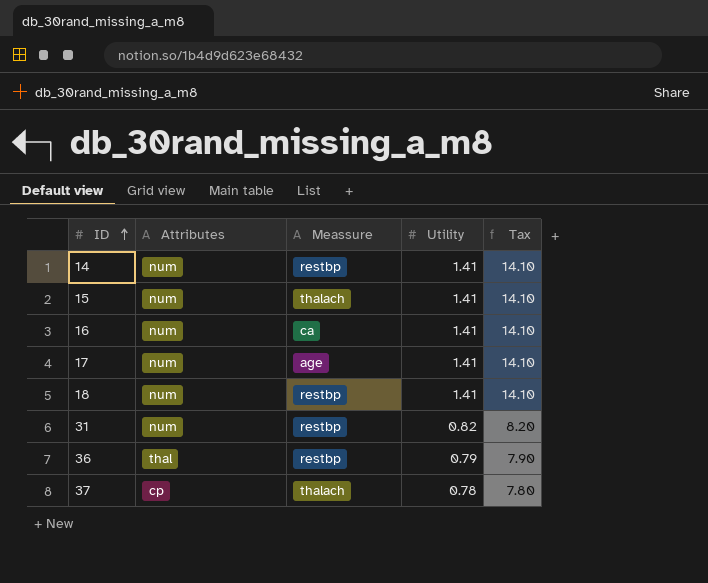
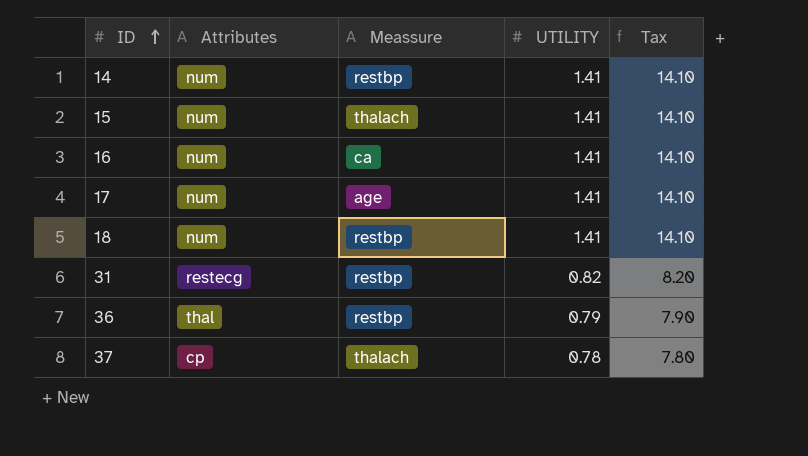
column name: Utility -> UTILITY
31 | Attributes: num -> restecg

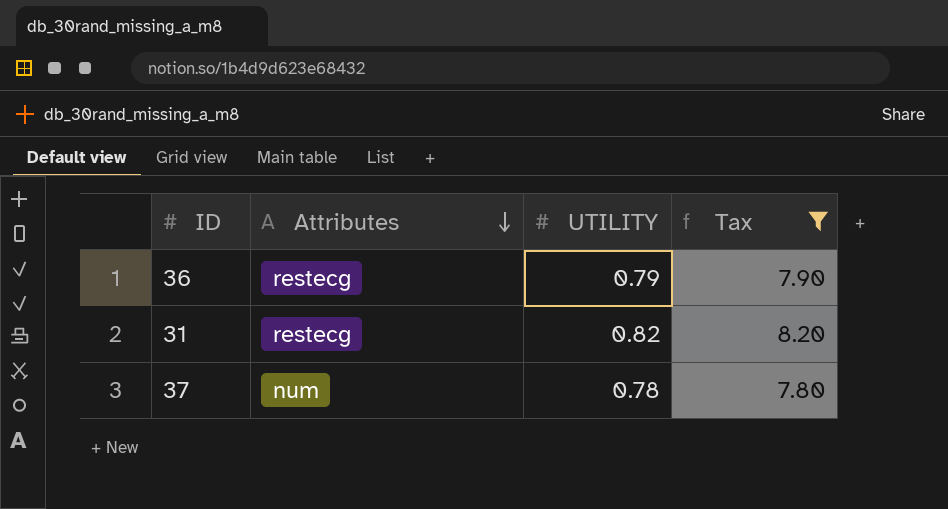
filter: none -> Tax != 14.10
row order: ID ascending -> Attributes descending
column Meassure | position: 3 -> none
36 | Attributes: thal -> restecg
37 | Attributes: cp -> num

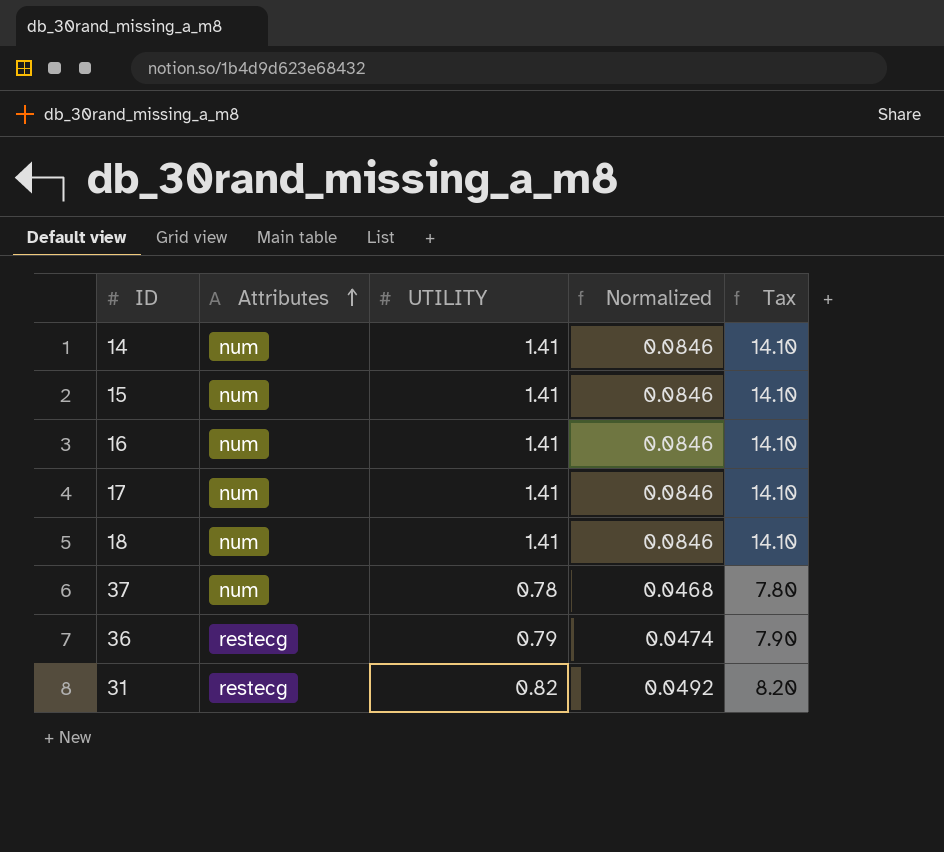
filter: Tax != 14.10 -> none
row order: Attributes descending -> Attributes ascending
column Normalized | formula: none -> [UTILITY] * 0.06

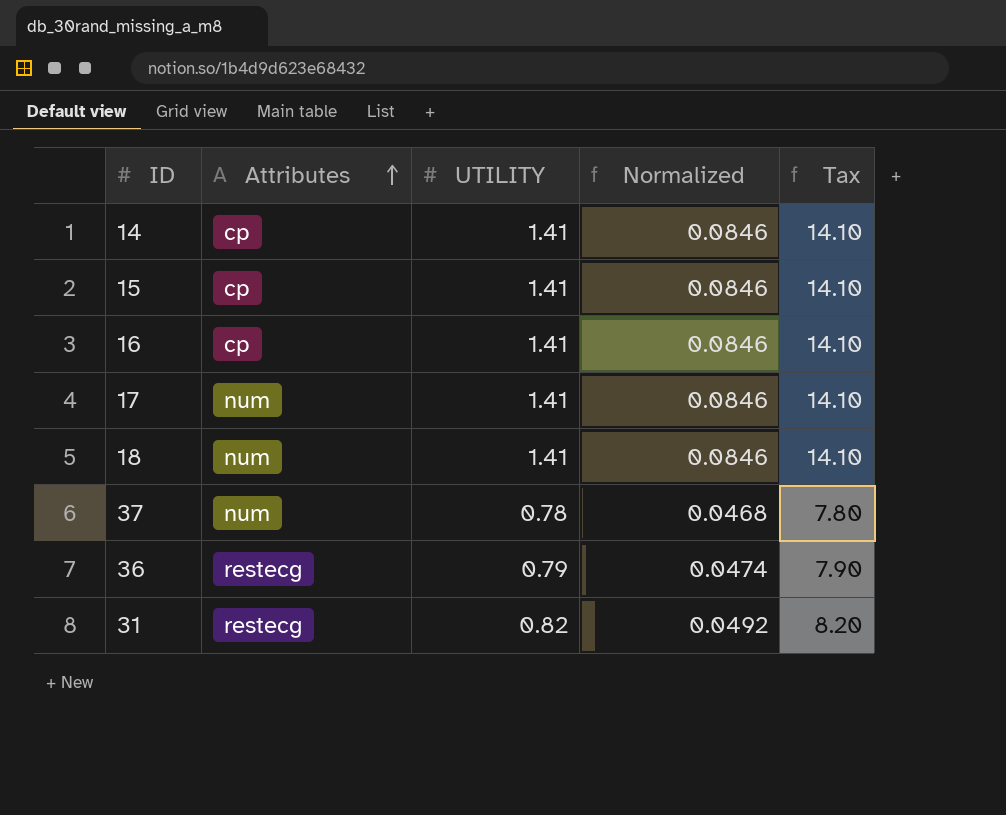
14 | Attributes: num -> cp
15 | Attributes: num -> cp
16 | Attributes: num -> cp

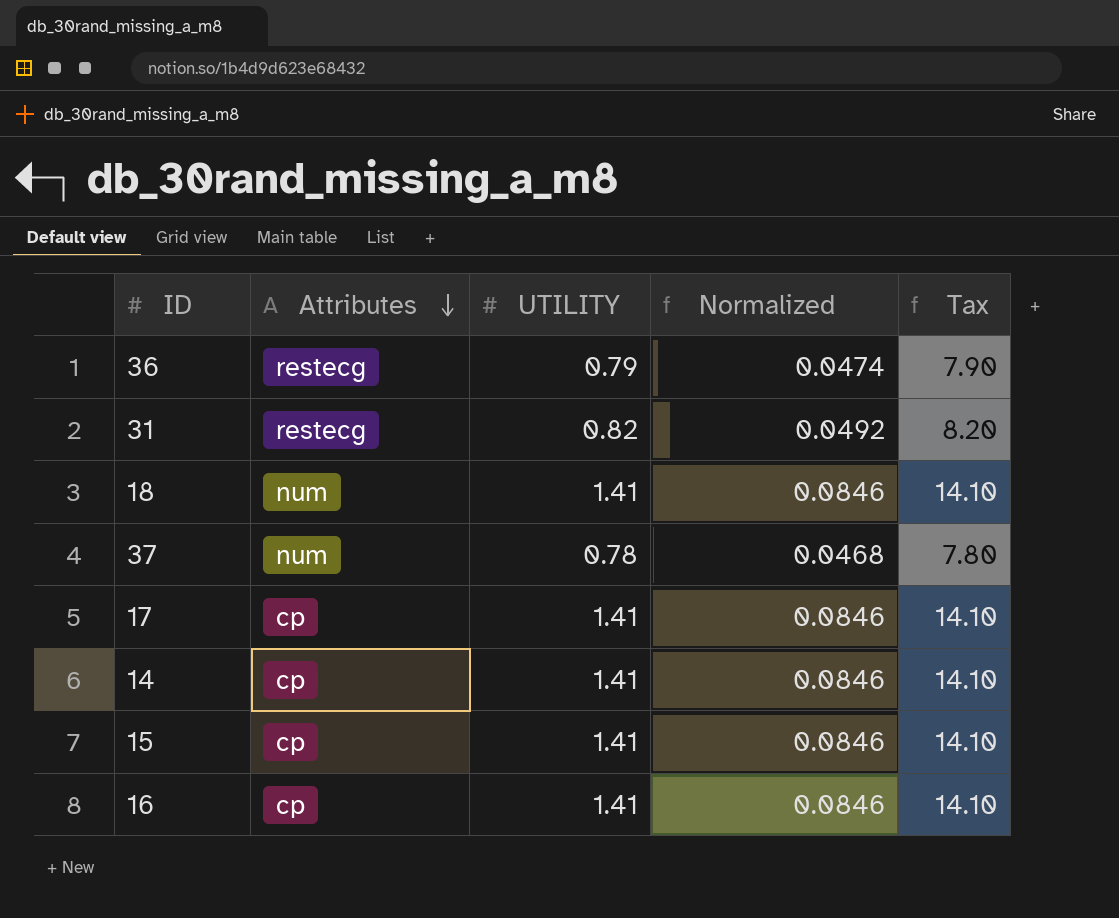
row order: Attributes ascending -> Attributes descending
17 | Attributes: num -> cp

